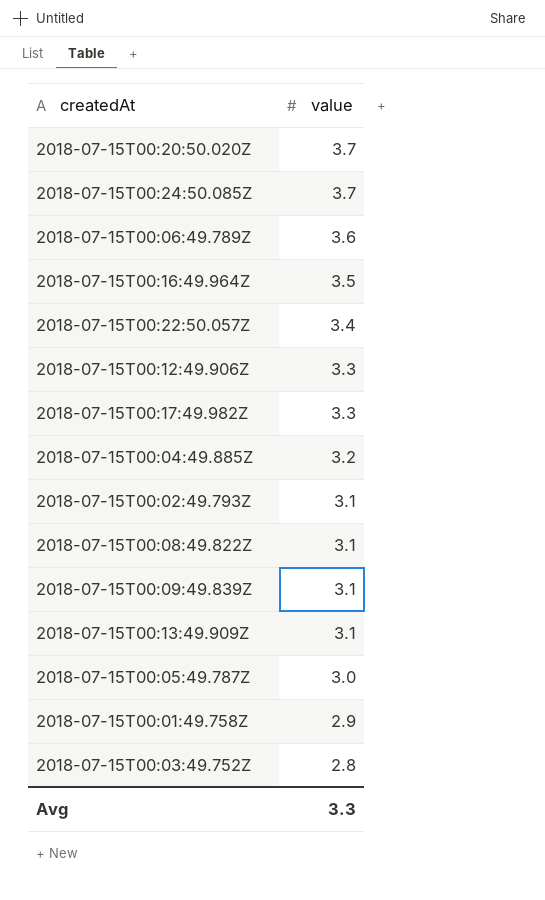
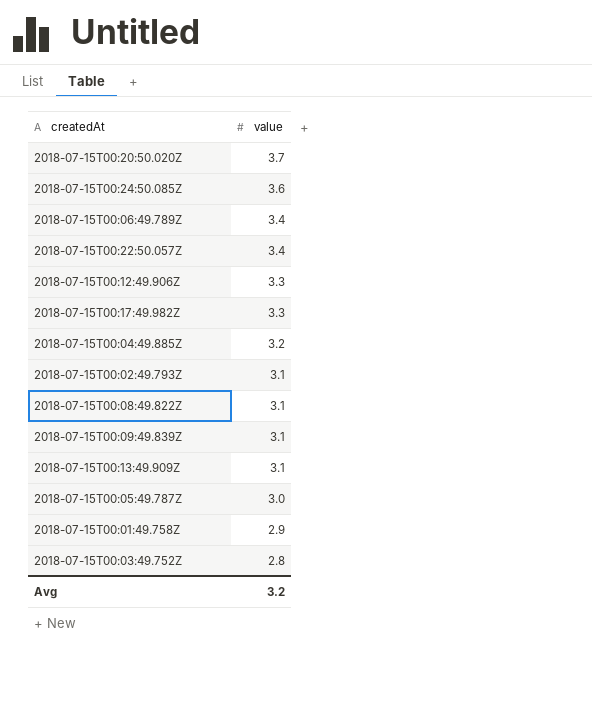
row 2018-07-15T00:16:49.964Z: 3.5 -> none
2018-07-15T00:24:50.085Z | value: 3.7 -> 3.6
2018-07-15T00:06:49.789Z | value: 3.6 -> 3.4
Avg | value: 3.3 -> 3.2

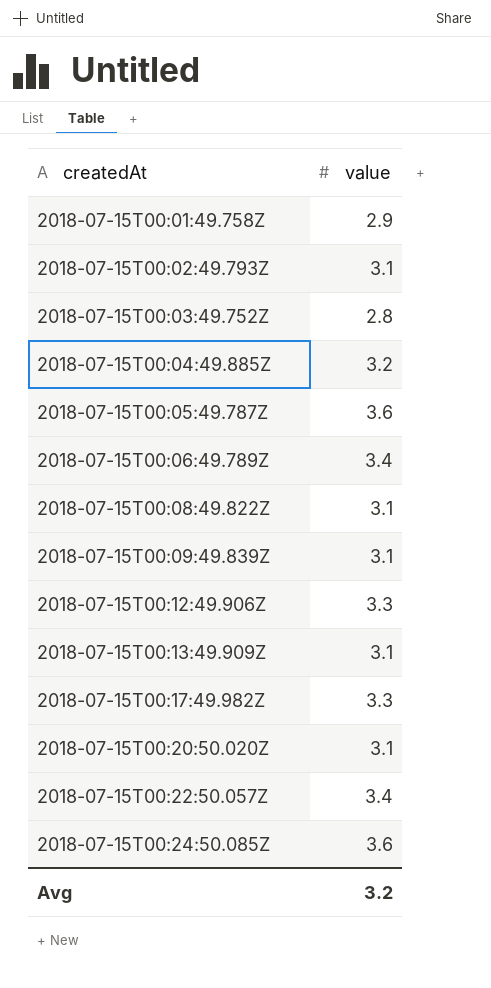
row order: value descending -> createdAt ascending
2018-07-15T00:05:49.787Z | value: 3.0 -> 3.6
2018-07-15T00:20:50.020Z | value: 3.7 -> 3.1

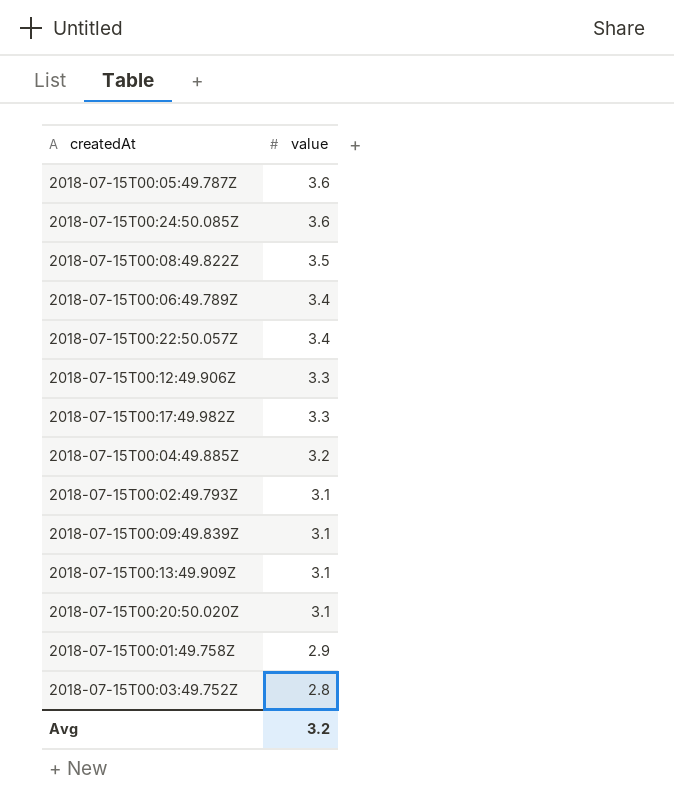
row order: createdAt ascending -> value descending
2018-07-15T00:08:49.822Z | value: 3.1 -> 3.5

